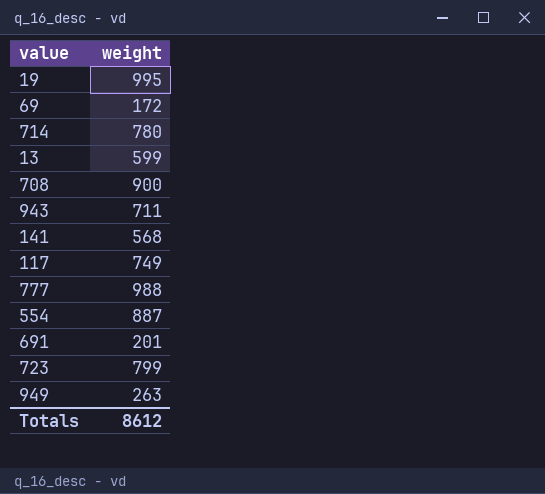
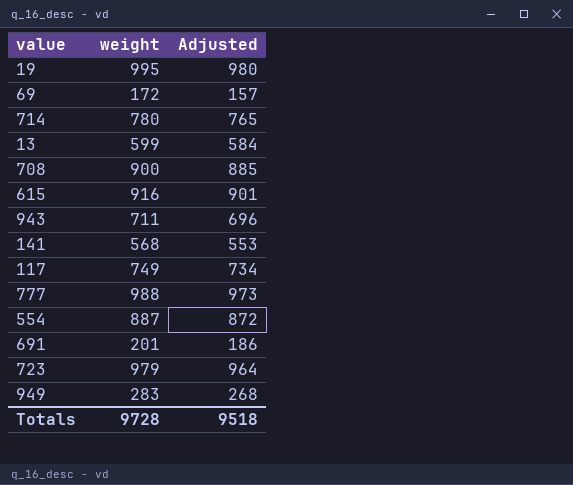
column Adjusted | formula: none -> [weight] - 15
row 615: none -> 916 | 901
723 | weight: 799 -> 979
949 | weight: 263 -> 283
Totals | weight: 8612 -> 9728

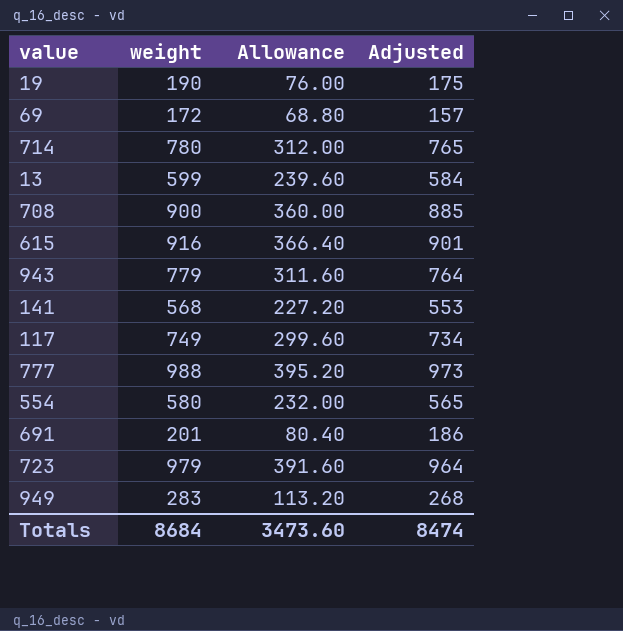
column Allowance | formula: none -> [weight] * 0.4
19 | weight: 995 -> 190
19 | Adjusted: 980 -> 175
943 | weight: 711 -> 779
943 | Adjusted: 696 -> 764
554 | weight: 887 -> 580
554 | Adjusted: 872 -> 565
Totals | weight: 9728 -> 8684
Totals | Adjusted: 9518 -> 8474

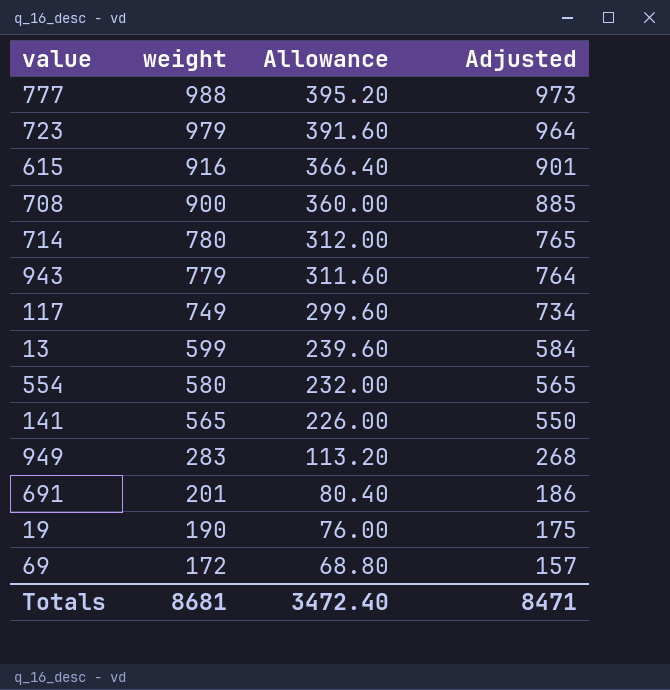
row order: none -> weight descending
141 | weight: 568 -> 565
141 | Allowance: 227.20 -> 226.00
141 | Adjusted: 553 -> 550
Totals | weight: 8684 -> 8681
Totals | Allowance: 3473.60 -> 3472.40
Totals | Adjusted: 8474 -> 8471

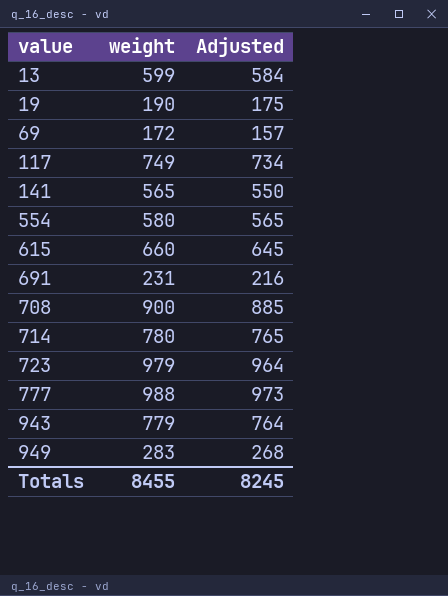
row order: weight descending -> value ascending
column Allowance | formula: [weight] * 0.4 -> none
615 | weight: 916 -> 660
615 | Adjusted: 901 -> 645
691 | weight: 201 -> 231
691 | Adjusted: 186 -> 216
Totals | weight: 8681 -> 8455
Totals | Adjusted: 8471 -> 8245

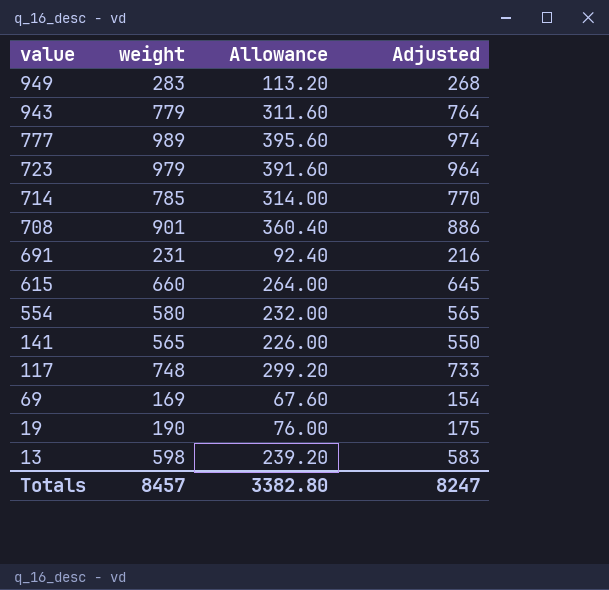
row order: value ascending -> value descending
column Allowance | formula: none -> [weight] * 0.4
777 | weight: 988 -> 989
777 | Adjusted: 973 -> 974
714 | weight: 780 -> 785
714 | Adjusted: 765 -> 770
708 | weight: 900 -> 901
708 | Adjusted: 885 -> 886
117 | weight: 749 -> 748
117 | Adjusted: 734 -> 733
69 | weight: 172 -> 169
69 | Adjusted: 157 -> 154
13 | weight: 599 -> 598
13 | Adjusted: 584 -> 583
Totals | weight: 8455 -> 8457
Totals | Adjusted: 8245 -> 8247

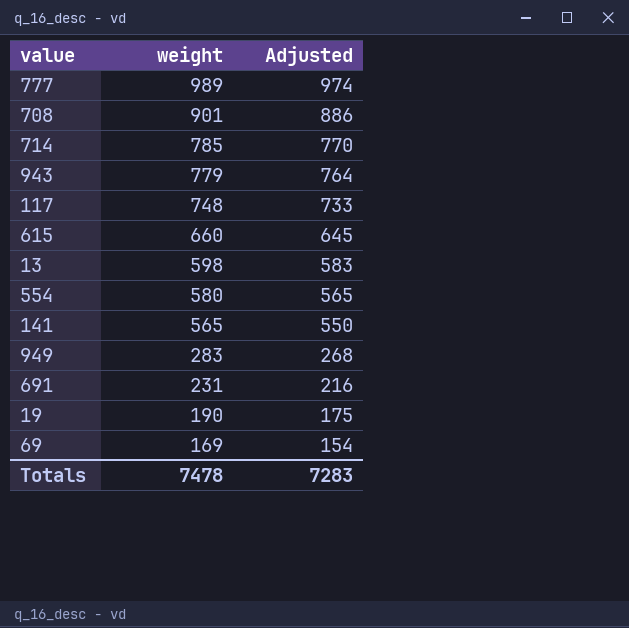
row order: value descending -> weight descending
column Allowance | formula: [weight] * 0.4 -> none
row 723: 979 | 391.60 | 964 -> none
Totals | weight: 8457 -> 7478
Totals | Adjusted: 8247 -> 7283

